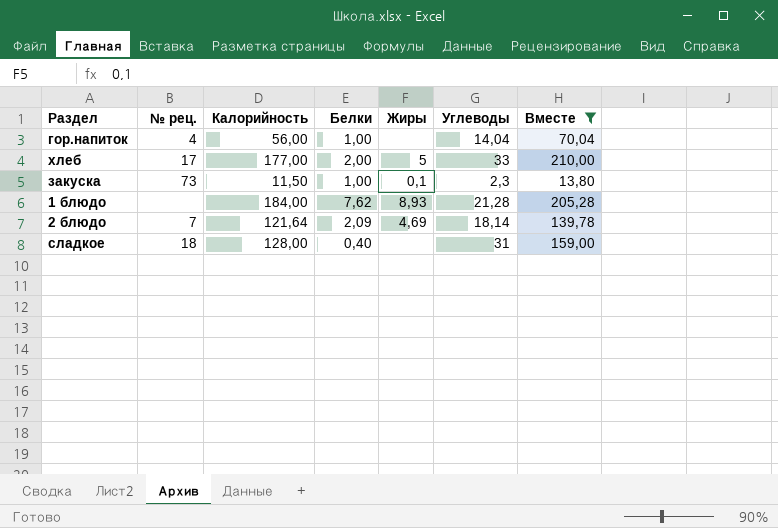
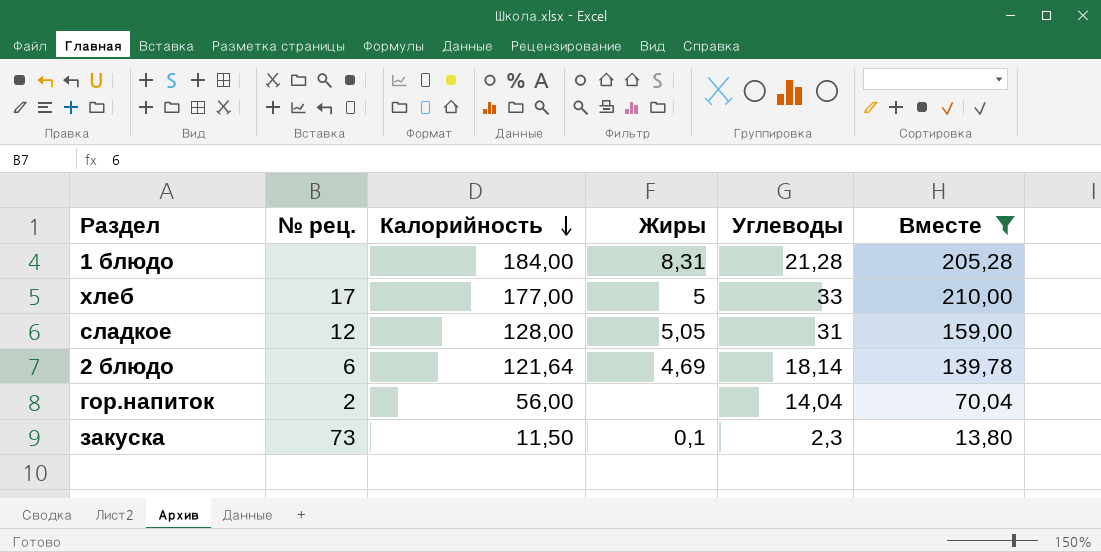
row order: none -> Калорийность descending
column Белки | position: 4 -> none
1 блюдо | Жиры: 8,93 -> 8,31
сладкое | № рец.: 18 -> 12
сладкое | Жиры: none -> 5,05
2 блюдо | № рец.: 7 -> 6
гор.напиток | № рец.: 4 -> 2

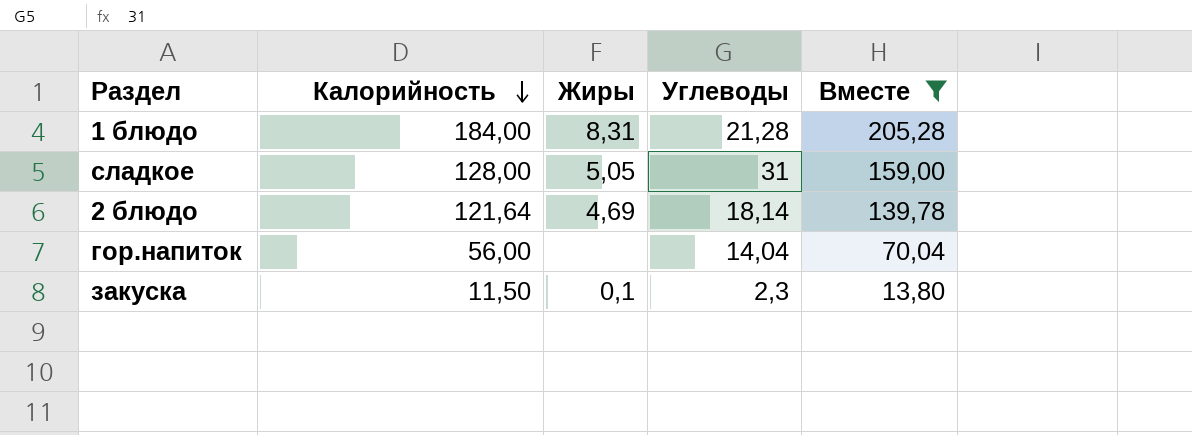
column № рец. | position: 2 -> none
row хлеб: 17 | 177,00 | 5 | 33 | 210,00 -> none

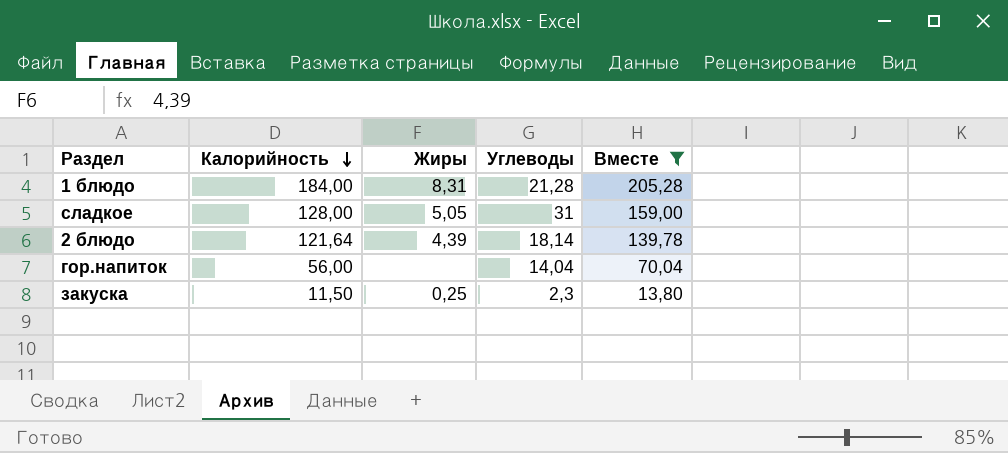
2 блюдо | Жиры: 4,69 -> 4,39
закуска | Жиры: 0,1 -> 0,25

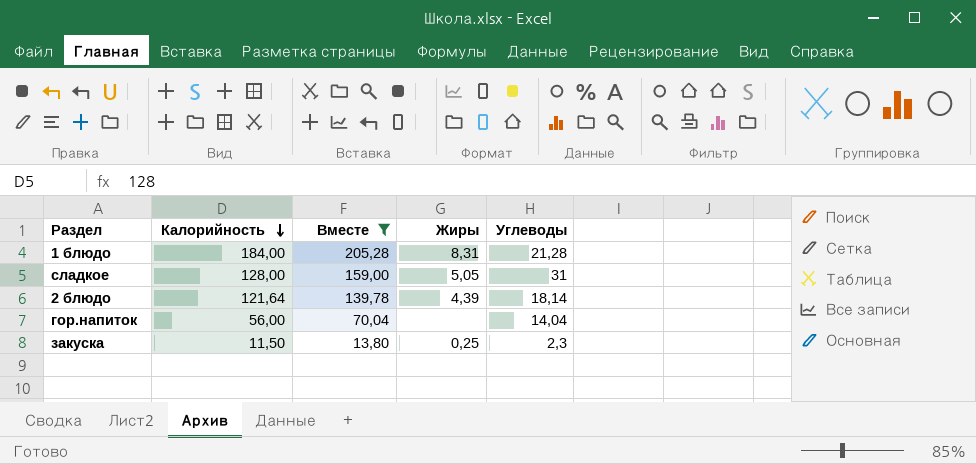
column Вместе | position: 5 -> 3

